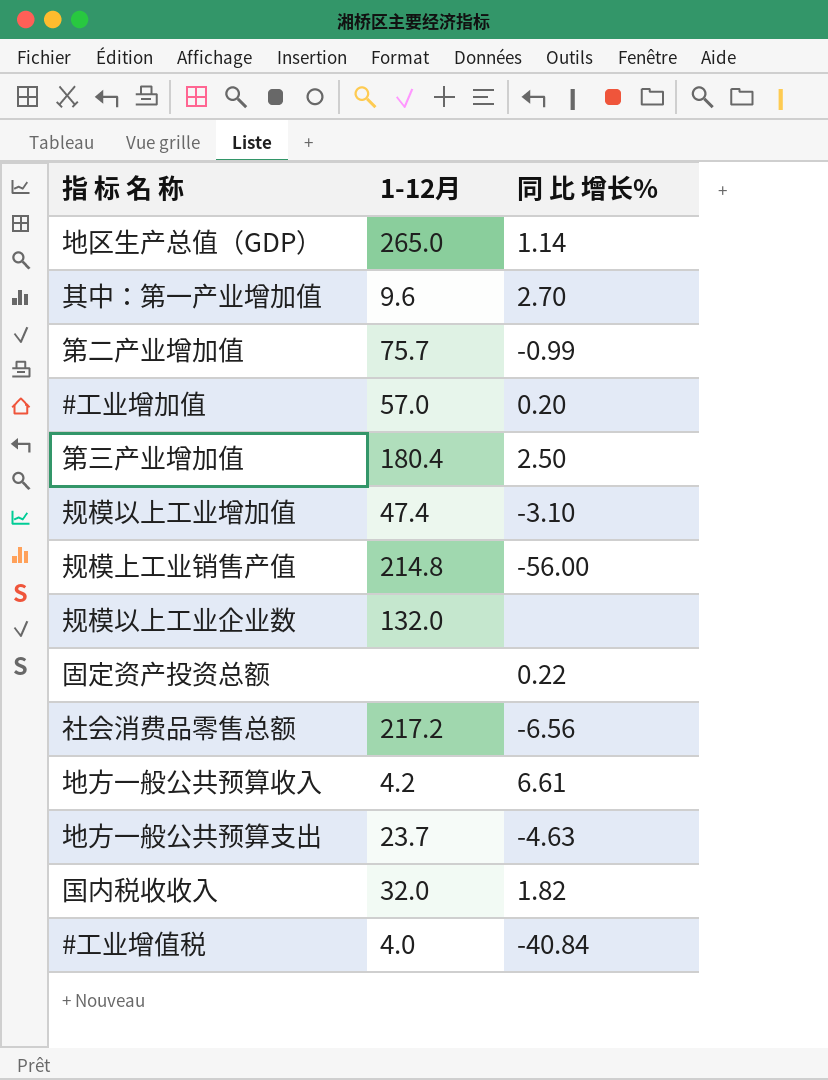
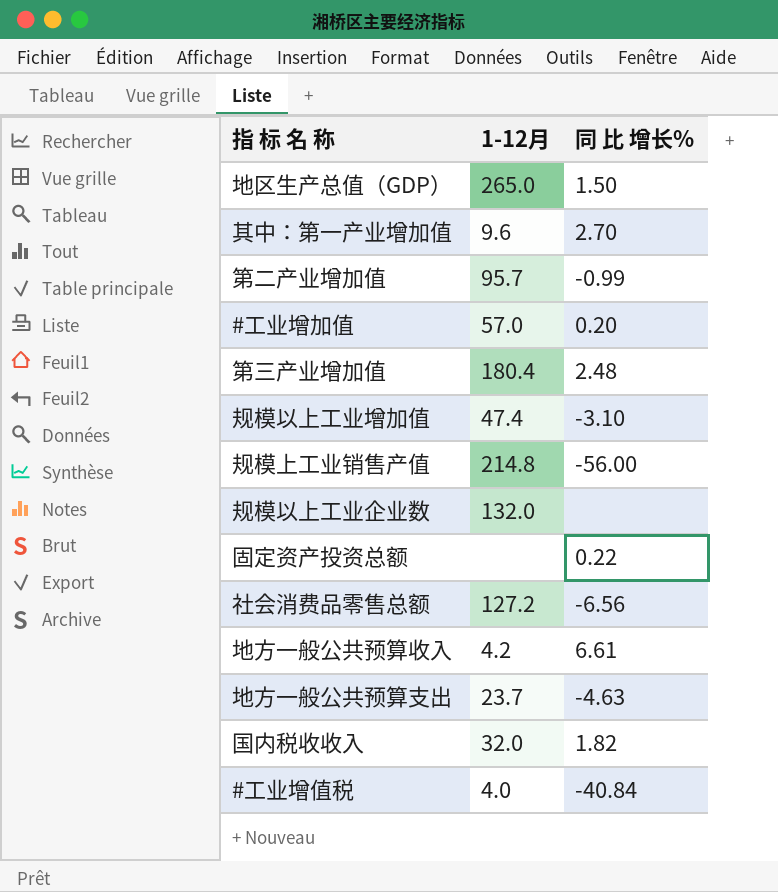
地区生产总值（GDP） | 同 比 增长%: 1.14 -> 1.50
第二产业增加值 | 1-12月: 75.7 -> 95.7
第三产业增加值 | 同 比 增长%: 2.50 -> 2.48
社会消费品零售总额 | 1-12月: 217.2 -> 127.2

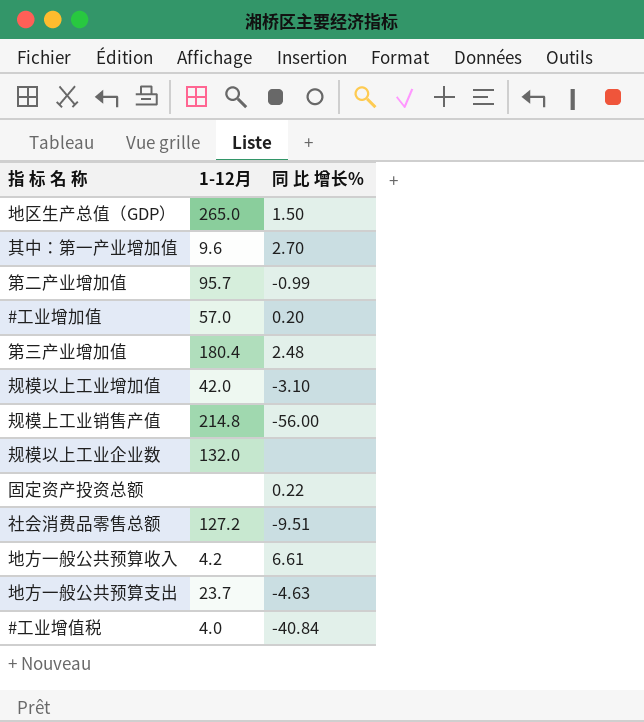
row 国内税收收入: 32.0 | 1.82 -> none
规模以上工业增加值 | 1-12月: 47.4 -> 42.0
社会消费品零售总额 | 同 比 增长%: -6.56 -> -9.51

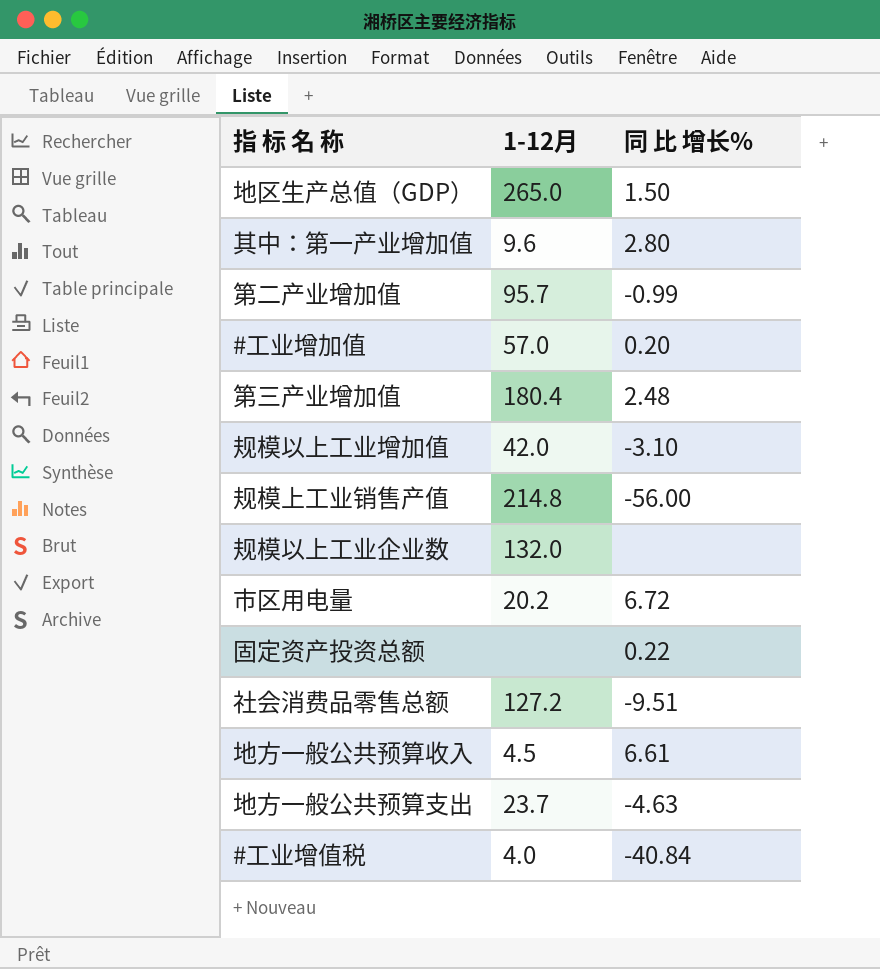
其中：第一产业增加值 | 同 比 增长%: 2.70 -> 2.80
row 市区用电量: none -> 20.2 | 6.72
地方一般公共预算收入 | 1-12月: 4.2 -> 4.5

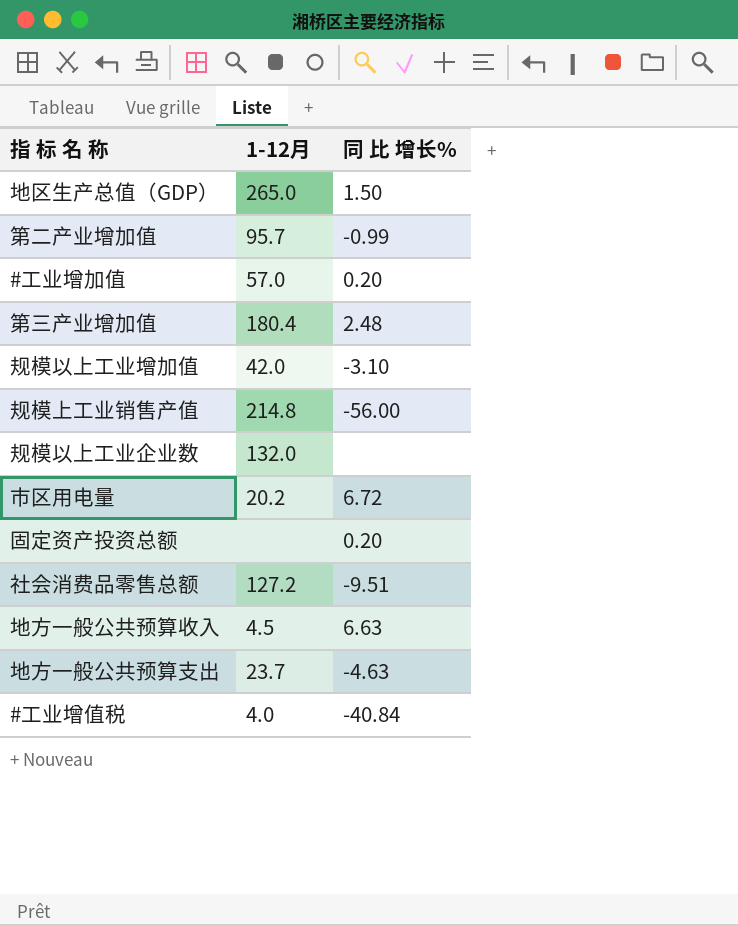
row 其中：第一产业增加值: 9.6 | 2.80 -> none
固定资产投资总额 | 同 比 增长%: 0.22 -> 0.20
地方一般公共预算收入 | 同 比 增长%: 6.61 -> 6.63

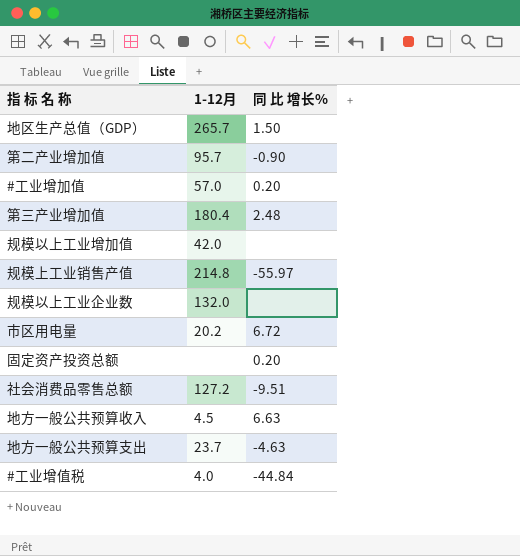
地区生产总值（GDP） | 1-12月: 265.0 -> 265.7
第二产业增加值 | 同 比 增长%: -0.99 -> -0.90
规模以上工业增加值 | 同 比 增长%: -3.10 -> none
规模上工业销售产值 | 同 比 增长%: -56.00 -> -55.97
#工业增值税 | 同 比 增长%: -40.84 -> -44.84

